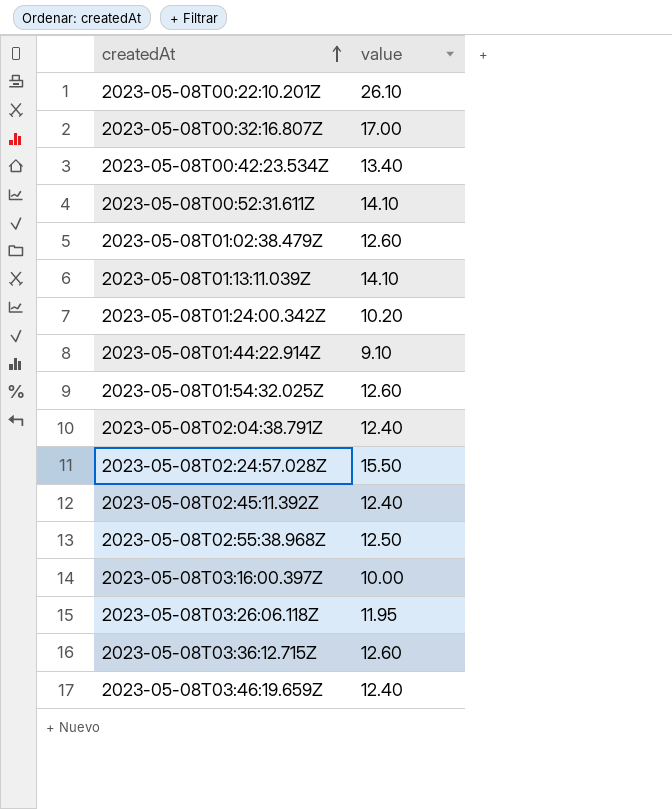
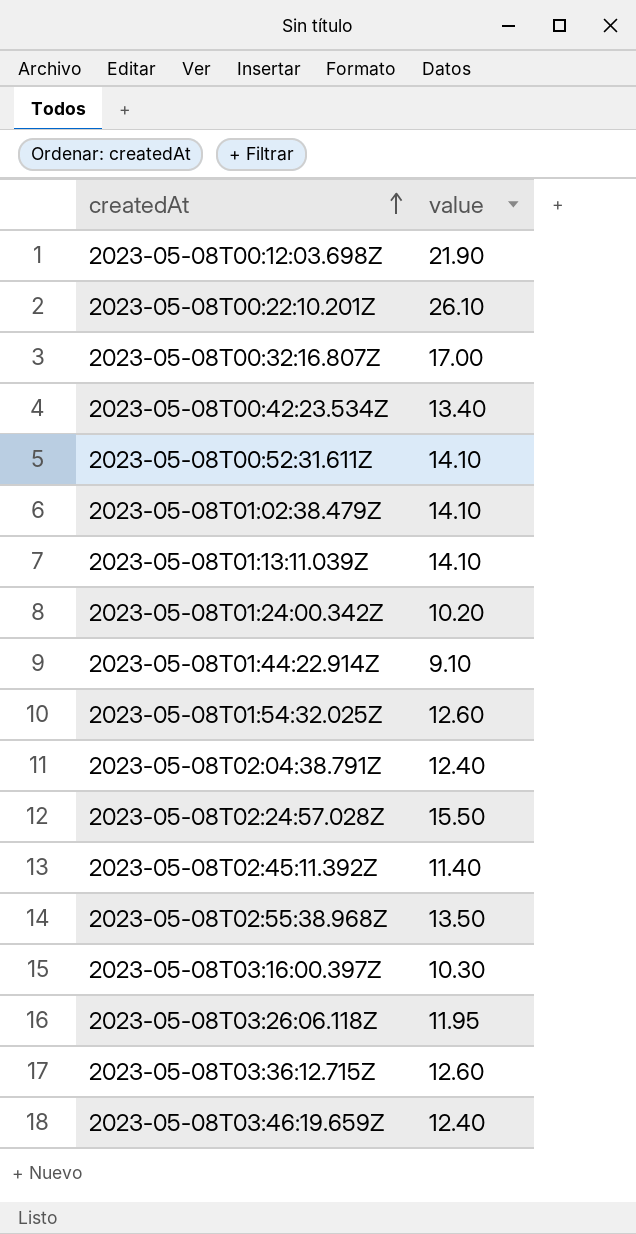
row 2023-05-08T00:12:03.698Z: none -> 21.90
2023-05-08T01:02:38.479Z | value: 12.60 -> 14.10
2023-05-08T02:45:11.392Z | value: 12.40 -> 11.40
2023-05-08T02:55:38.968Z | value: 12.50 -> 13.50
2023-05-08T03:16:00.397Z | value: 10.00 -> 10.30

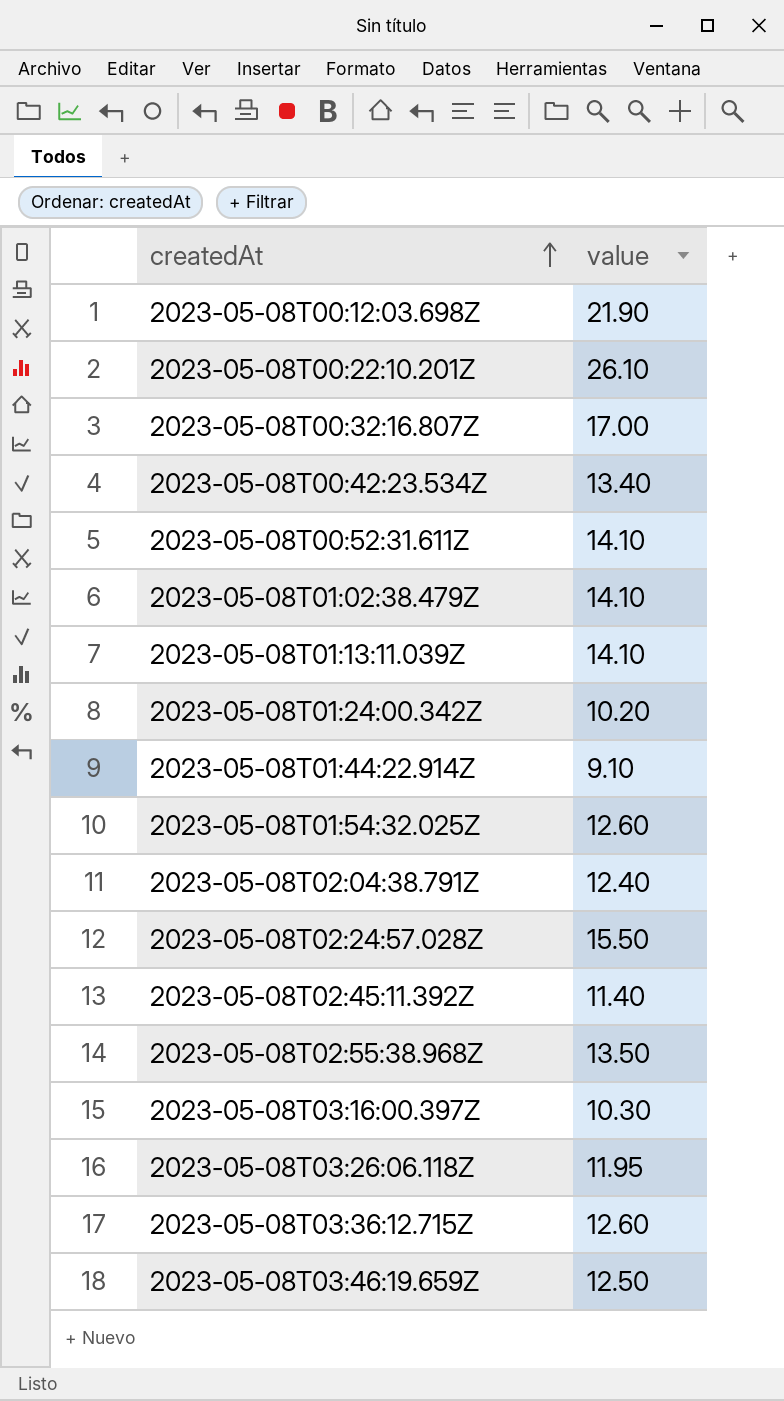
2023-05-08T03:46:19.659Z | value: 12.40 -> 12.50

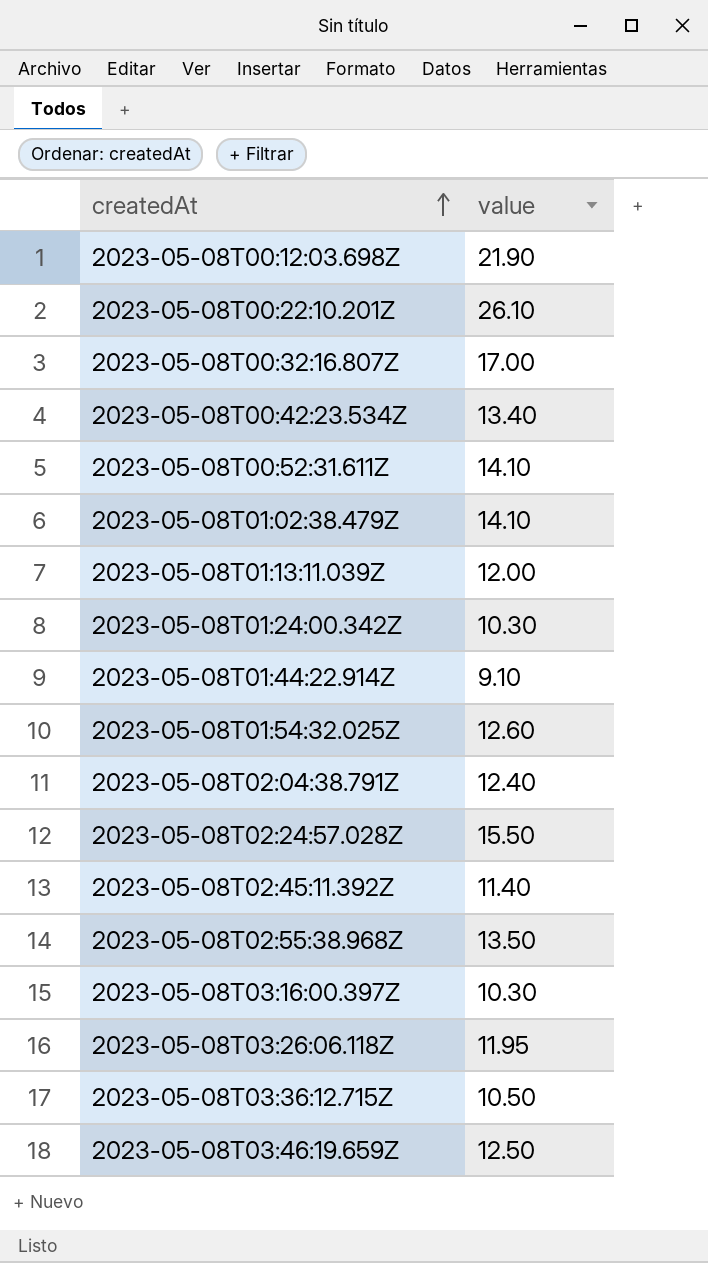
2023-05-08T01:13:11.039Z | value: 14.10 -> 12.00
2023-05-08T01:24:00.342Z | value: 10.20 -> 10.30
2023-05-08T03:36:12.715Z | value: 12.60 -> 10.50

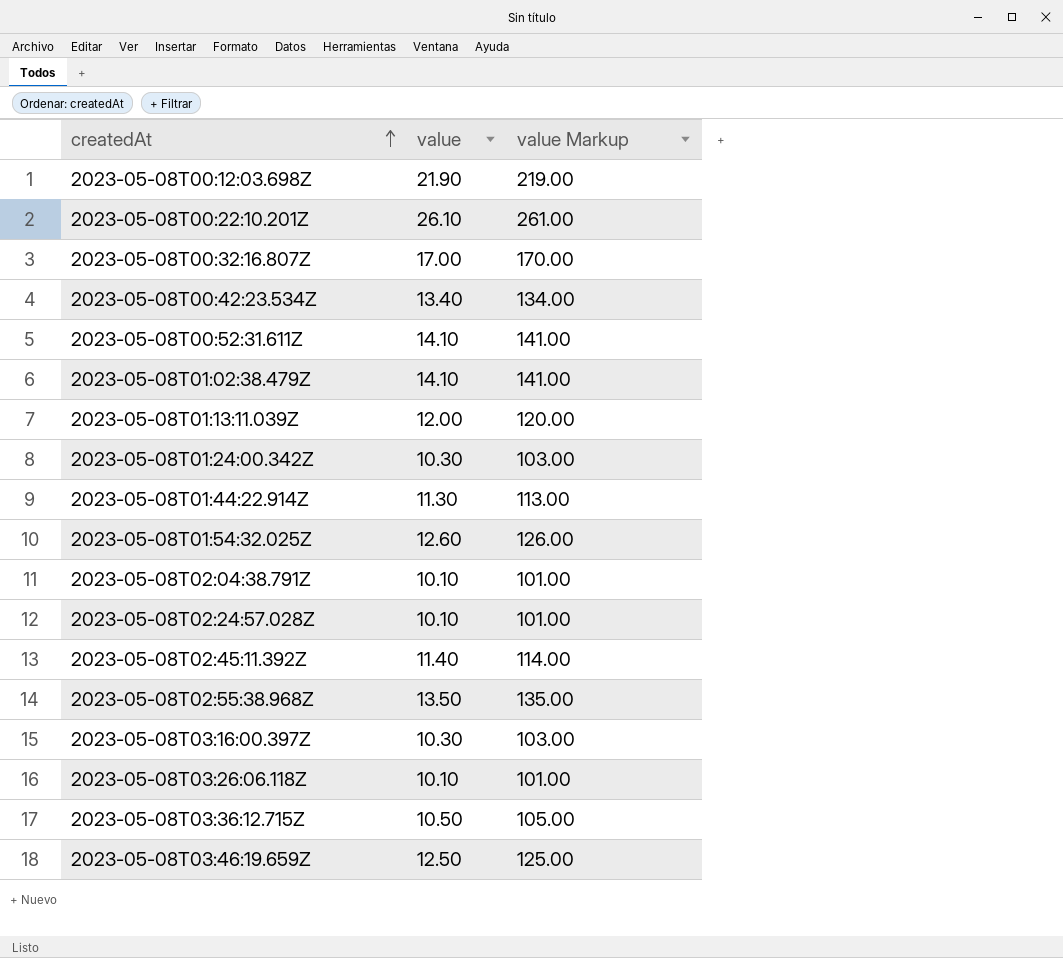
column value Markup | formula: none -> [value] * 10
2023-05-08T01:44:22.914Z | value: 9.10 -> 11.30
2023-05-08T02:04:38.791Z | value: 12.40 -> 10.10
2023-05-08T02:24:57.028Z | value: 15.50 -> 10.10
2023-05-08T03:26:06.118Z | value: 11.95 -> 10.10

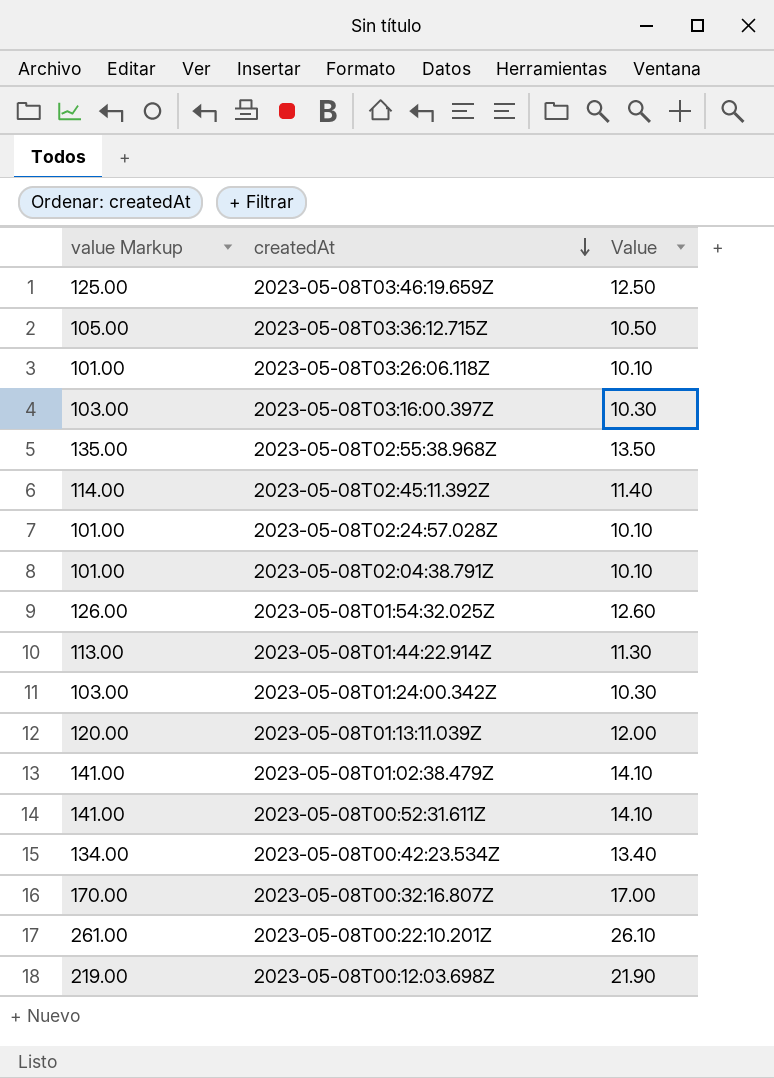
row order: createdAt ascending -> createdAt descending
column value Markup | position: 3 -> 1
column name: value -> Value

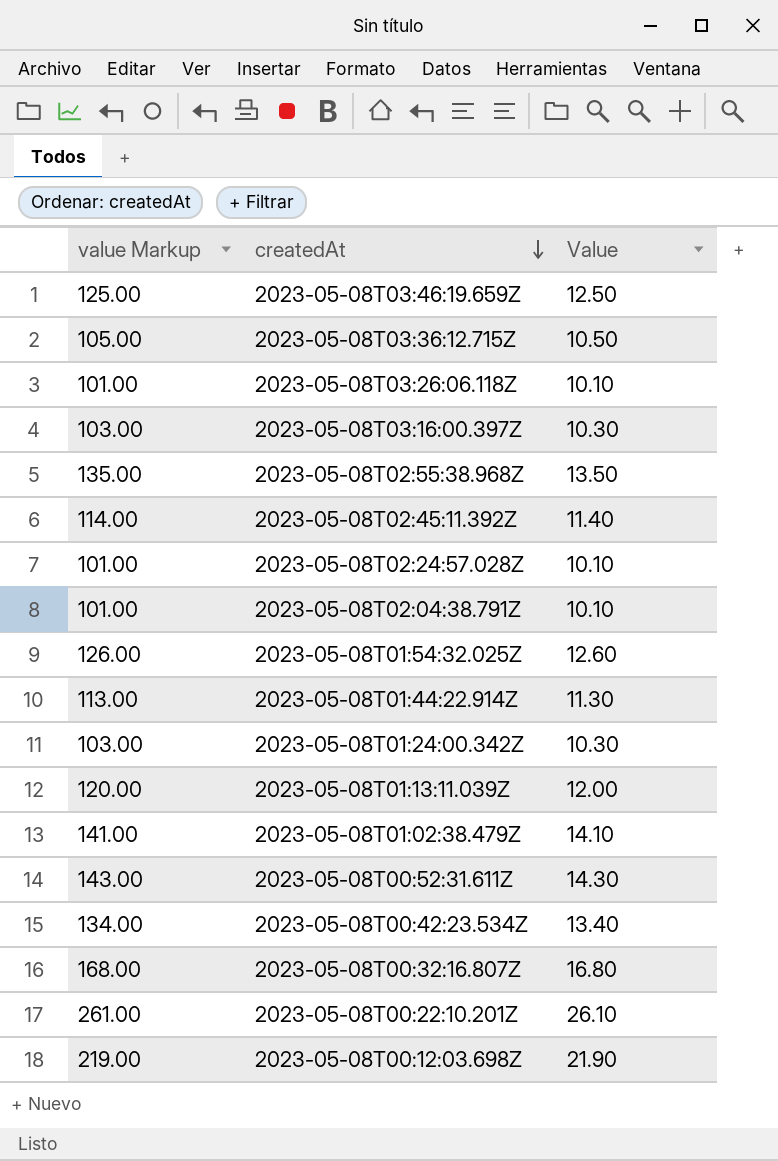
2023-05-08T00:52:31.611Z | value Markup: 141.00 -> 143.00
2023-05-08T00:52:31.611Z | Value: 14.10 -> 14.30
2023-05-08T00:32:16.807Z | value Markup: 170.00 -> 168.00
2023-05-08T00:32:16.807Z | Value: 17.00 -> 16.80

